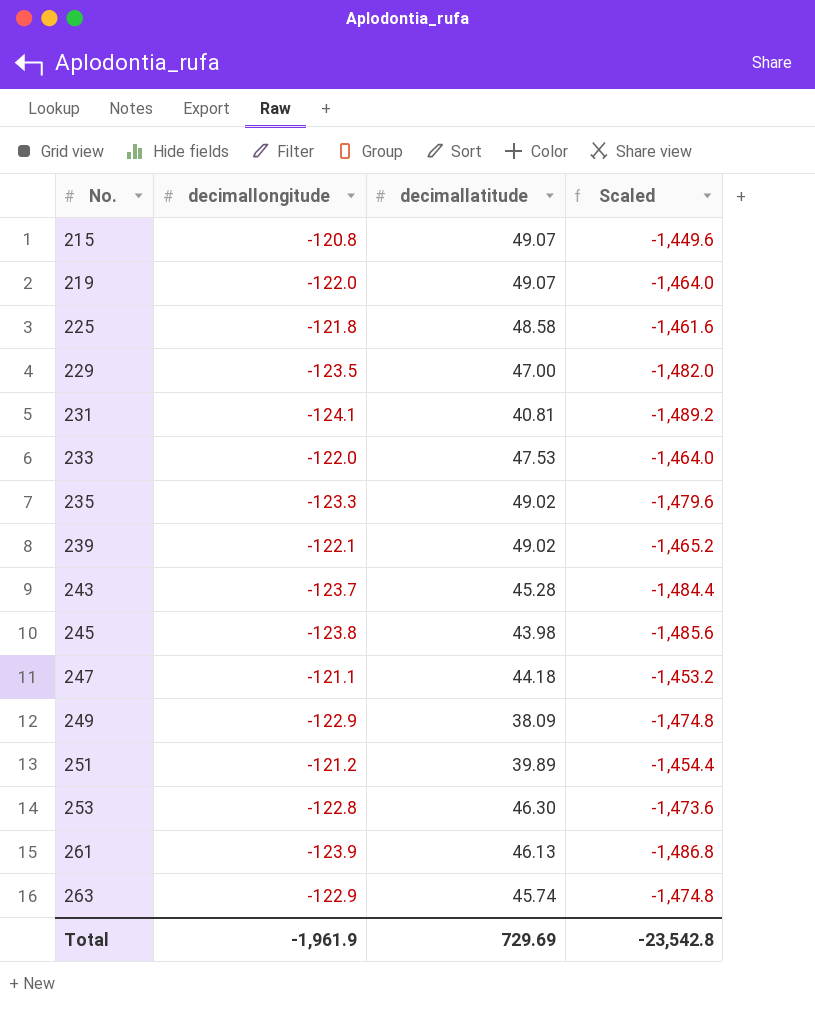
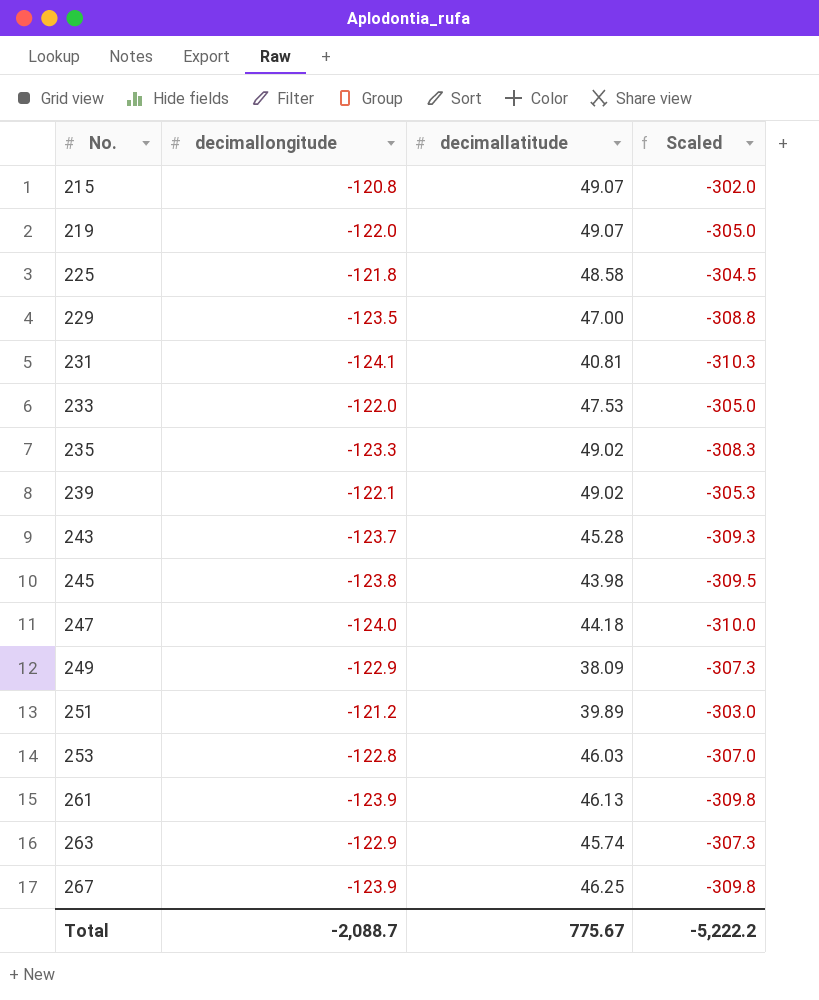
column Scaled | formula: [decimallongitude] * 12 -> [decimallongitude] * 2.5
247 | decimallongitude: -121.1 -> -124.0
253 | decimallatitude: 46.30 -> 46.03
row 267: none -> -123.9 | 46.25 | -309.8
Total | decimallongitude: -1,961.9 -> -2,088.7
Total | decimallatitude: 729.69 -> 775.67
Total | Scaled: -23,542.8 -> -5,222.2

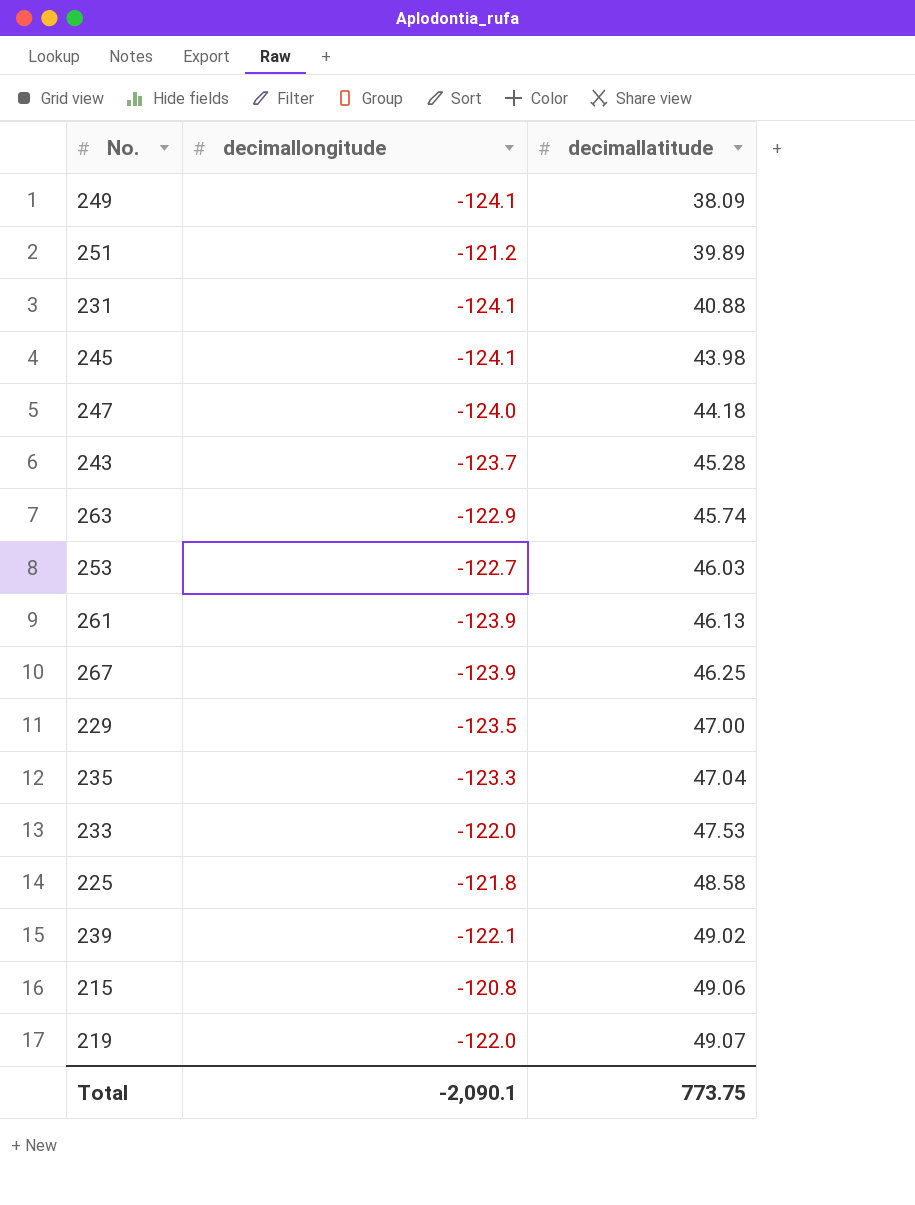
row order: No. ascending -> decimallatitude ascending
column Scaled | formula: [decimallongitude] * 2.5 -> none
249 | decimallongitude: -122.9 -> -124.1
231 | decimallatitude: 40.81 -> 40.88
245 | decimallongitude: -123.8 -> -124.1
253 | decimallongitude: -122.8 -> -122.7
235 | decimallatitude: 49.02 -> 47.04
215 | decimallatitude: 49.07 -> 49.06
Total | decimallongitude: -2,088.7 -> -2,090.1
Total | decimallatitude: 775.67 -> 773.75

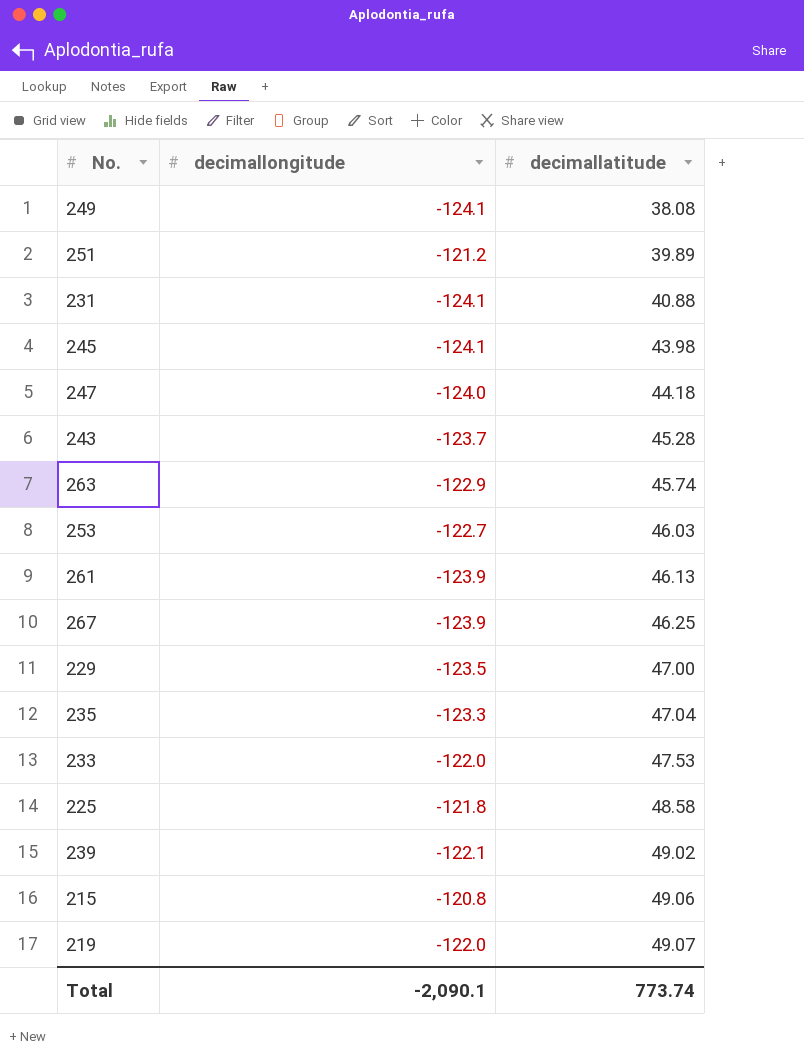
249 | decimallatitude: 38.09 -> 38.08
Total | decimallatitude: 773.75 -> 773.74

